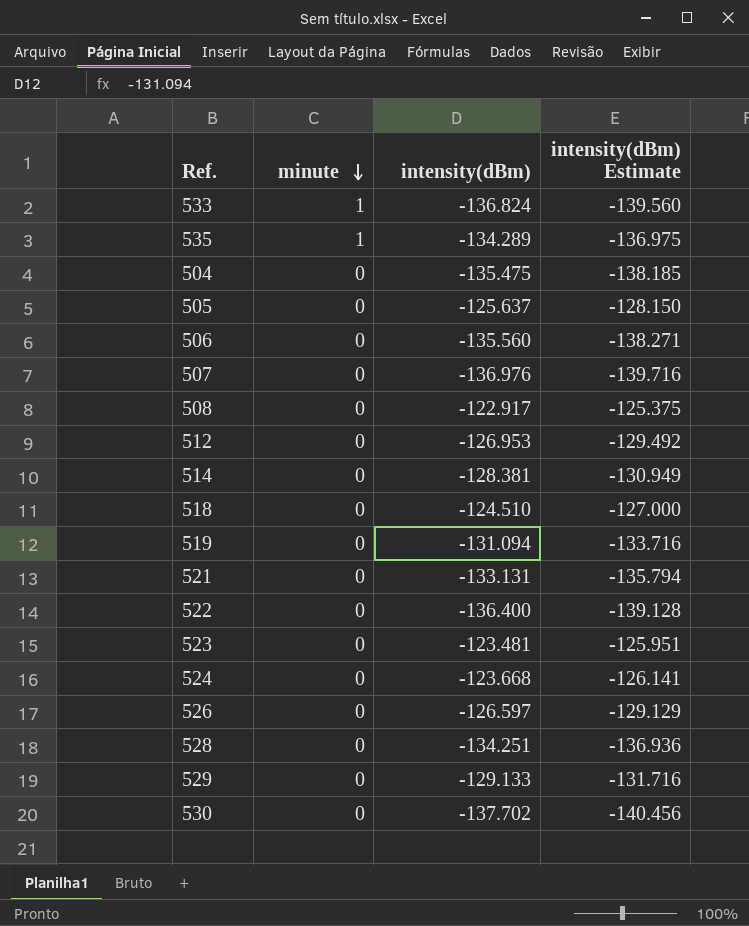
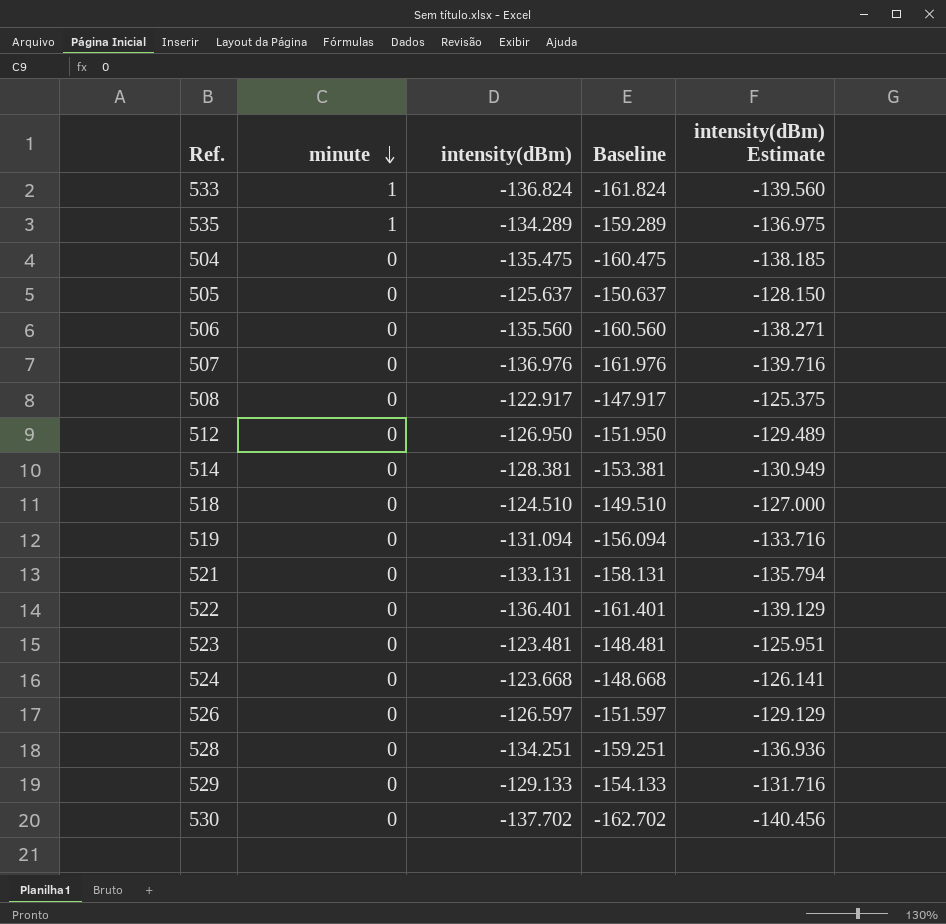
column Baseline | formula: none -> [intensity(dBm)] - 25
512 | intensity(dBm): -126.953 -> -126.950
512 | intensity(dBm) Estimate: -129.492 -> -129.489
522 | intensity(dBm): -136.400 -> -136.401
522 | intensity(dBm) Estimate: -139.128 -> -139.129

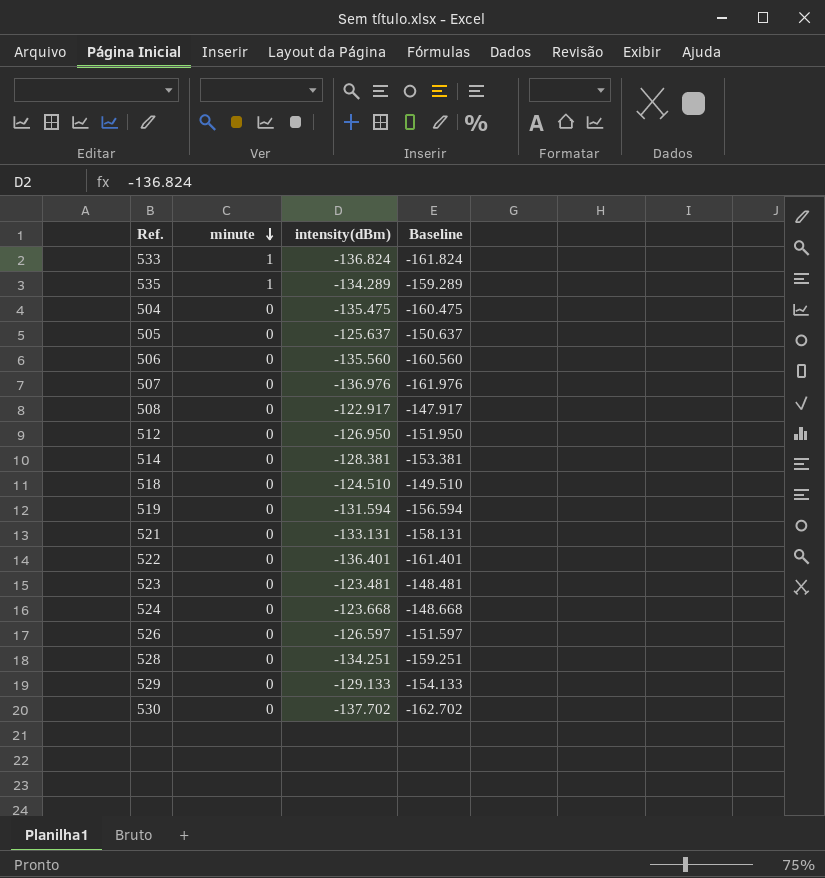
column intensity(dBm) Estimate | formula: [intensity(dBm)] * 1.02 -> none
519 | intensity(dBm): -131.094 -> -131.594
519 | Baseline: -156.094 -> -156.594

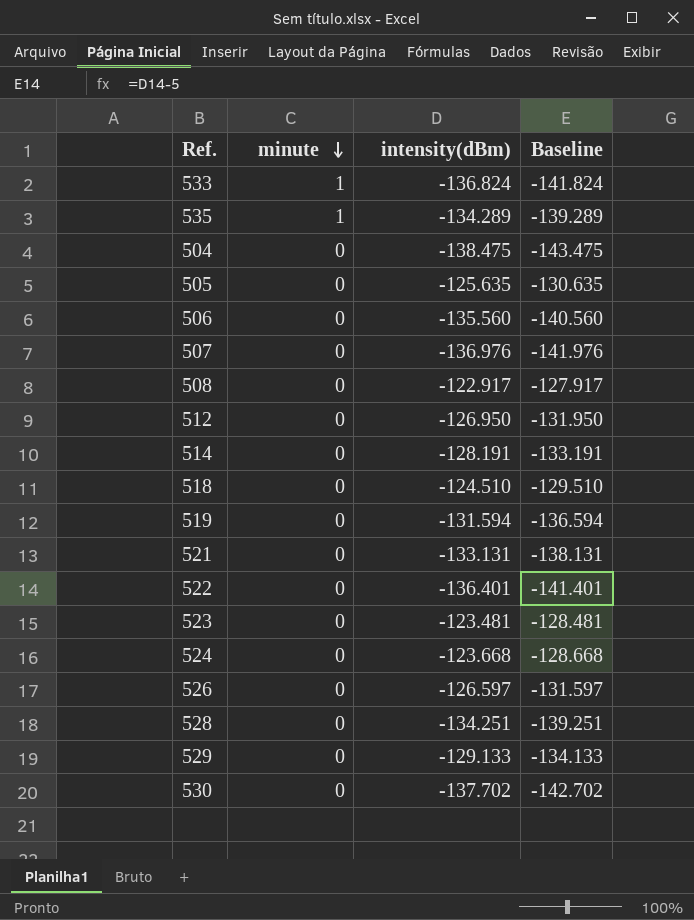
column Baseline | formula: [intensity(dBm)] - 25 -> [intensity(dBm)] - 5
504 | intensity(dBm): -135.475 -> -138.475
505 | intensity(dBm): -125.637 -> -125.635
514 | intensity(dBm): -128.381 -> -128.191

